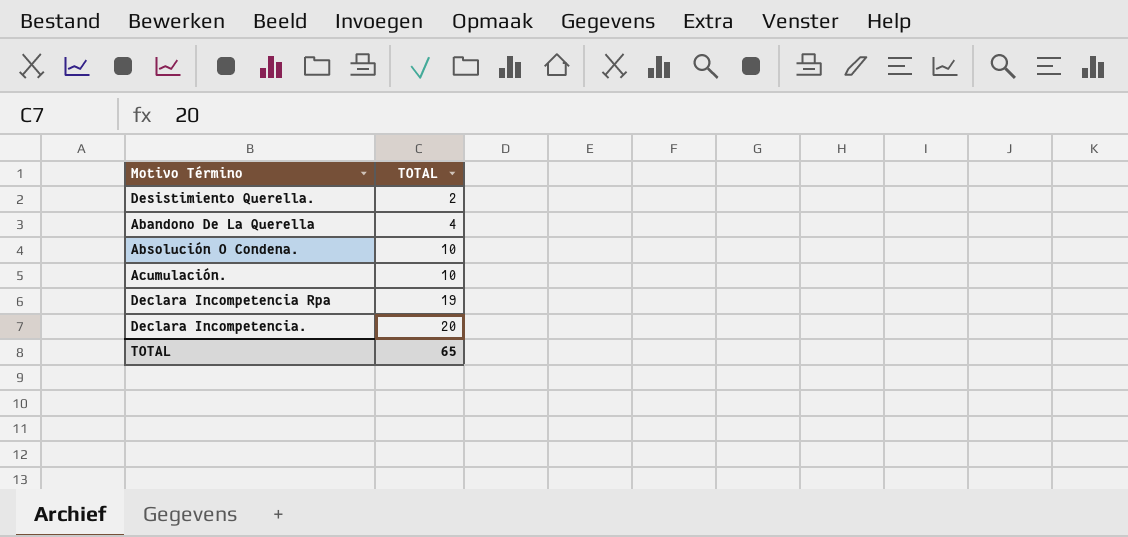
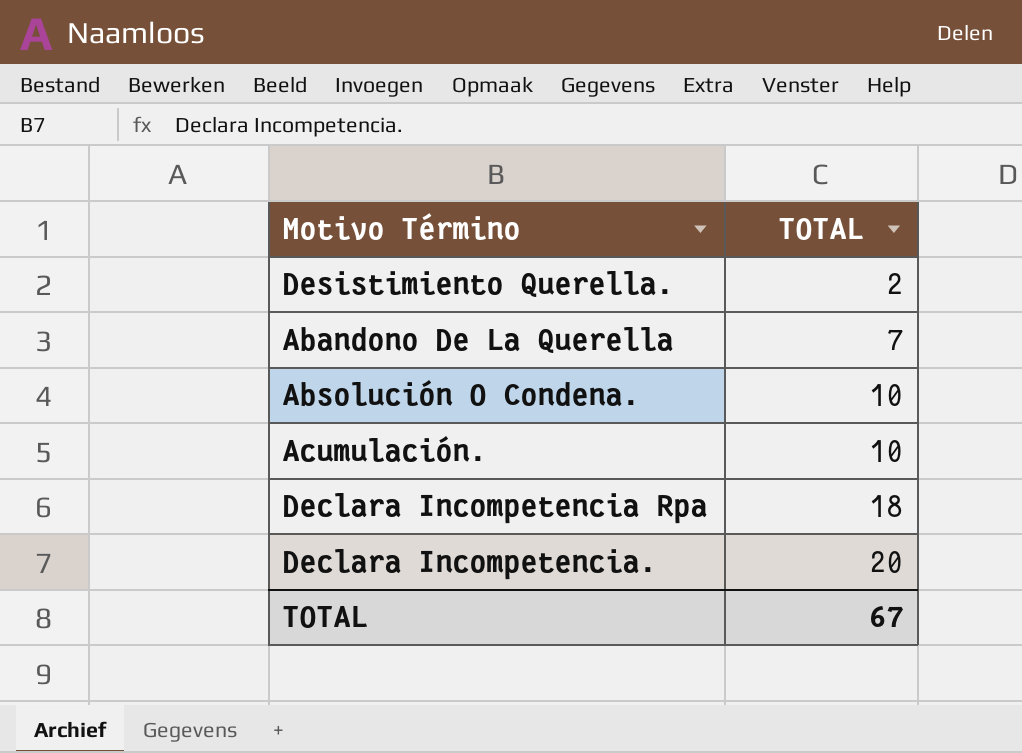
Abandono De La Querella | TOTAL: 4 -> 7
Declara Incompetencia Rpa | TOTAL: 19 -> 18
TOTAL | TOTAL: 65 -> 67

